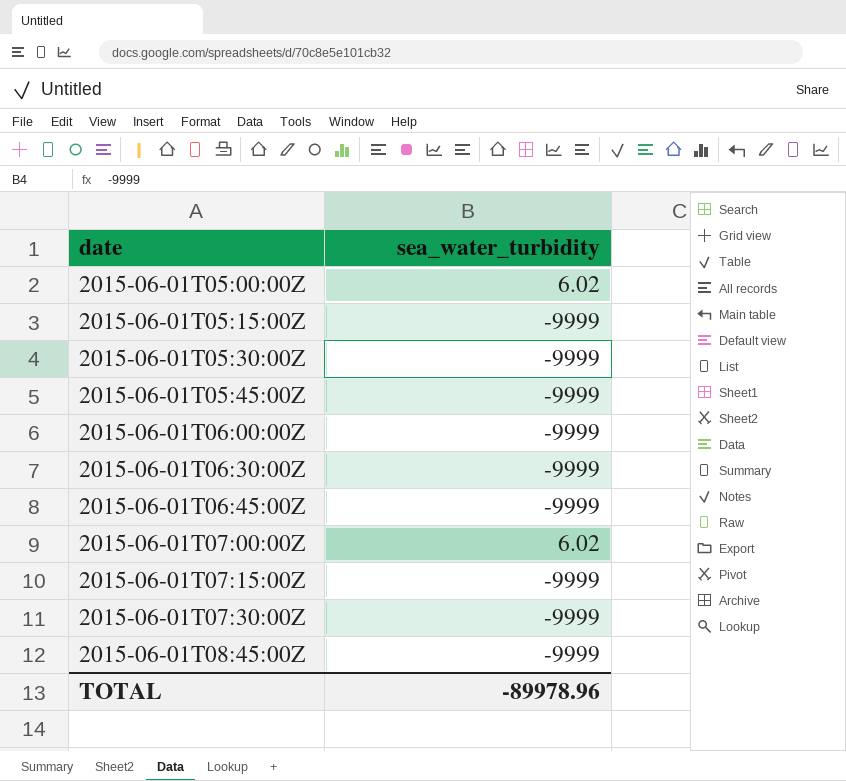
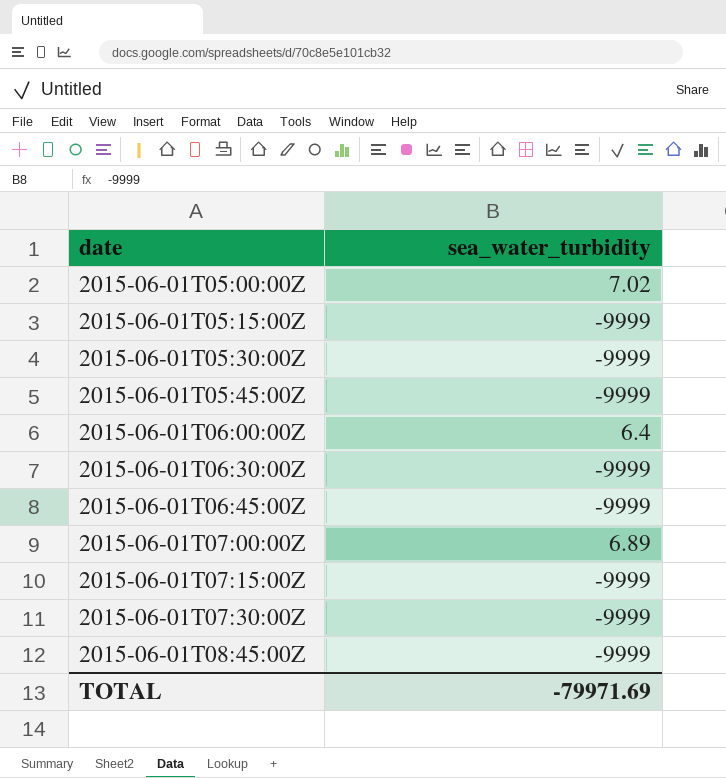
2015-06-01T05:00:00Z | sea_water_turbidity: 6.02 -> 7.02
2015-06-01T06:00:00Z | sea_water_turbidity: -9999 -> 6.4
2015-06-01T07:00:00Z | sea_water_turbidity: 6.02 -> 6.89
TOTAL | sea_water_turbidity: -89978.96 -> -79971.69

